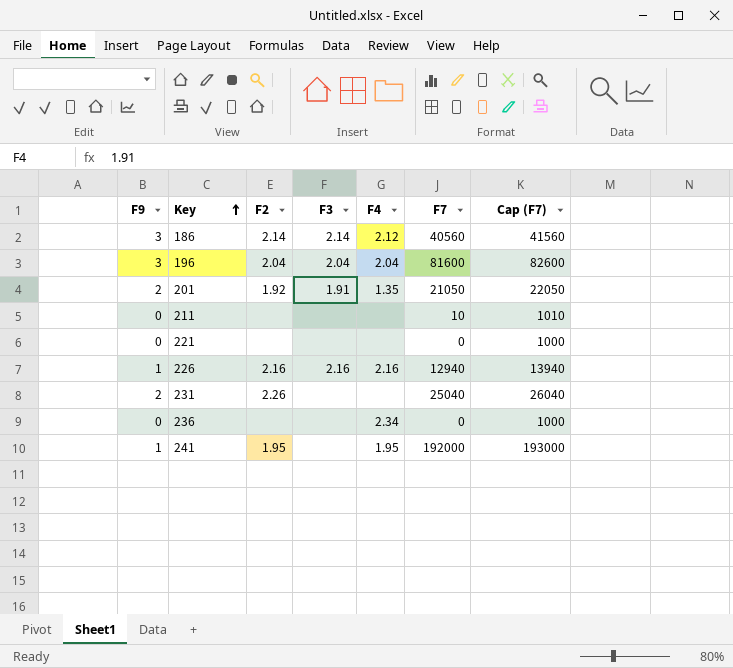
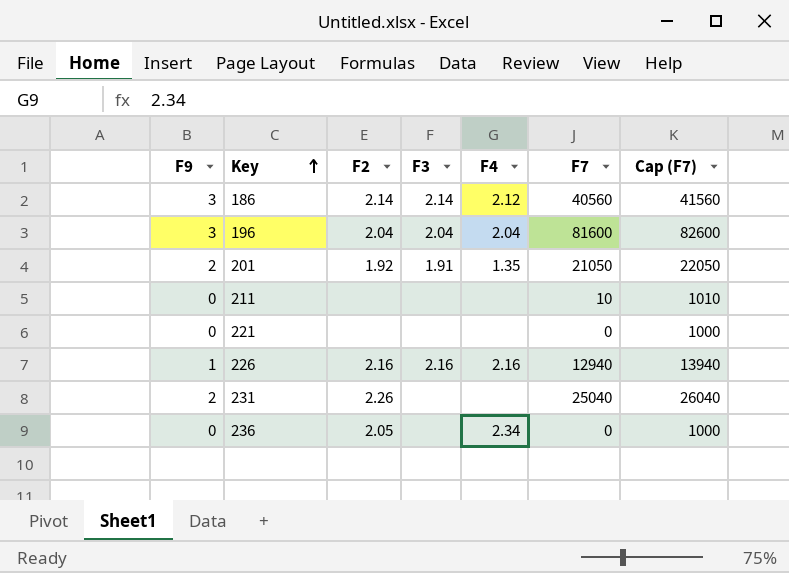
row 241: 1 | 1.95 | none | 1.95 | 192000 | 193000 -> none
236 | F2: none -> 2.05

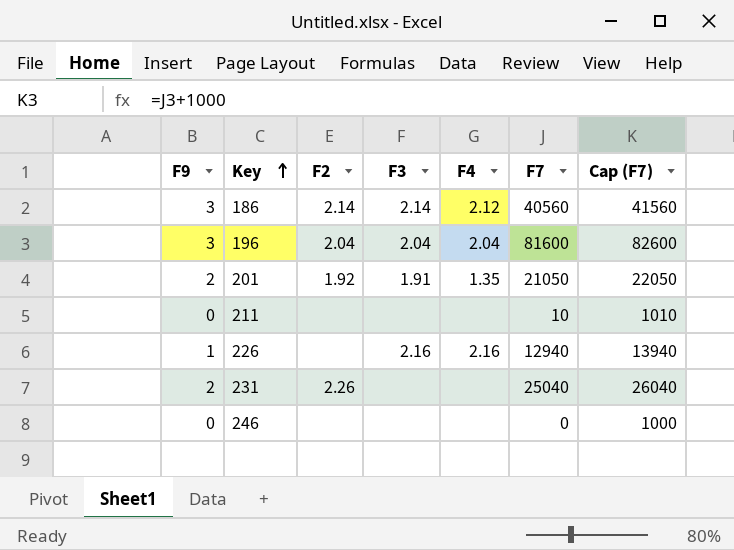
row 221: 0 | none | none | none | 0 | 1000 -> none
row 236: 0 | 2.05 | none | 2.34 | 0 | 1000 -> none
226 | F2: 2.16 -> none
row 246: none -> 0 | none | none | none | 0 | 1000

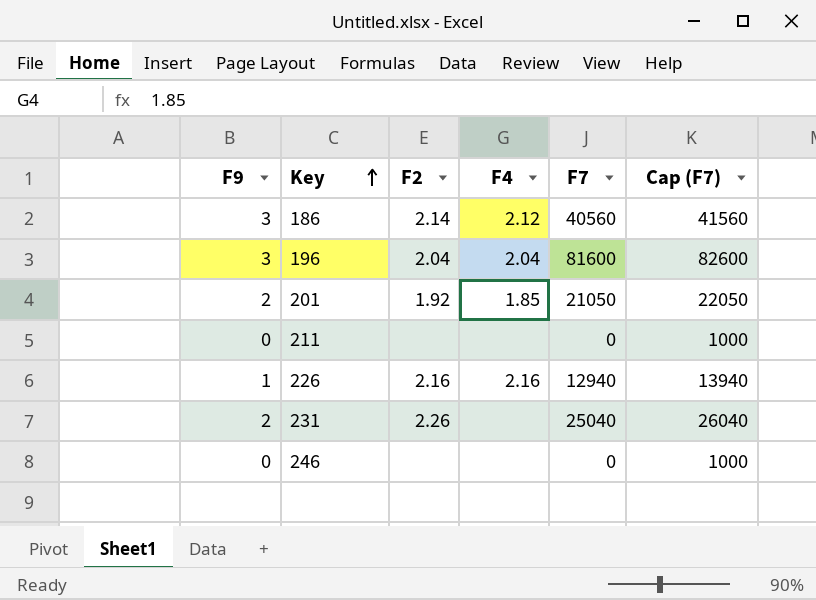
column F3 | position: 4 -> none
201 | F4: 1.35 -> 1.85
211 | F7: 10 -> 0
211 | Cap (F7): 1010 -> 1000
226 | F2: none -> 2.16

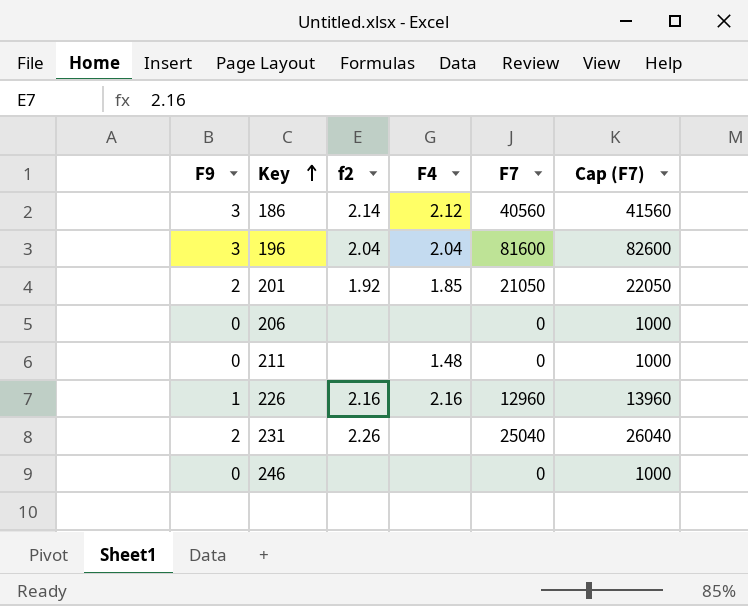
column name: F2 -> f2
row 206: none -> 0 | none | none | 0 | 1000
211 | F4: none -> 1.48
226 | F7: 12940 -> 12960
226 | Cap (F7): 13940 -> 13960

